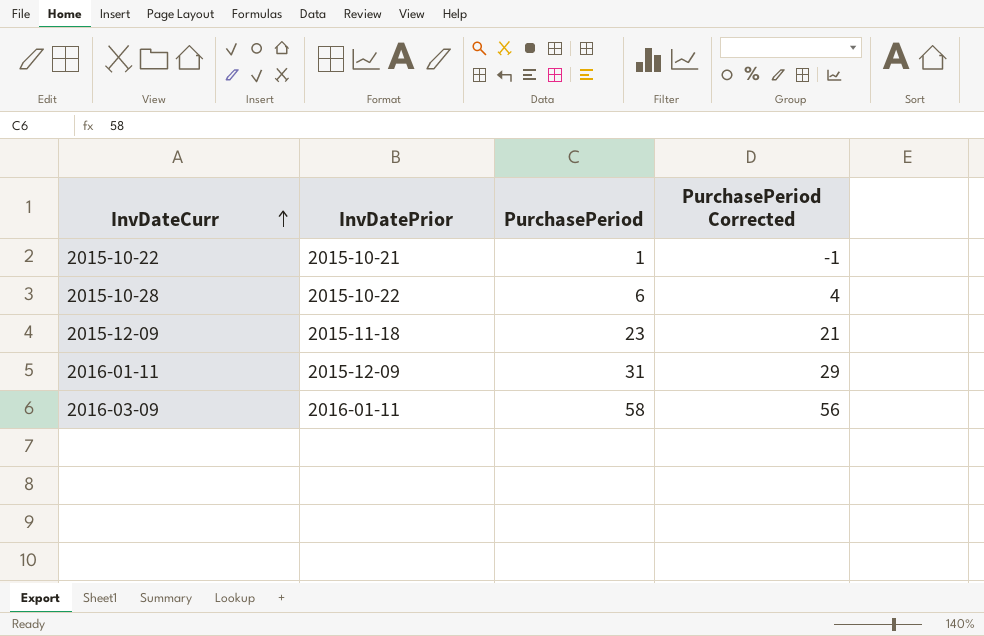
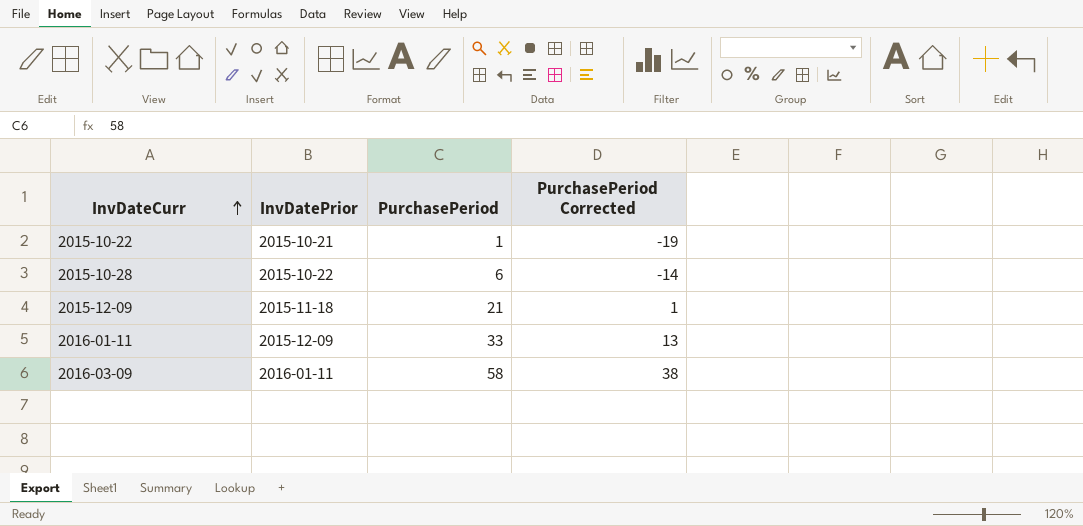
column PurchasePeriod Corrected | formula: [PurchasePeriod] - 2 -> [PurchasePeriod] - 20
2015-12-09 | PurchasePeriod: 23 -> 21
2016-01-11 | PurchasePeriod: 31 -> 33

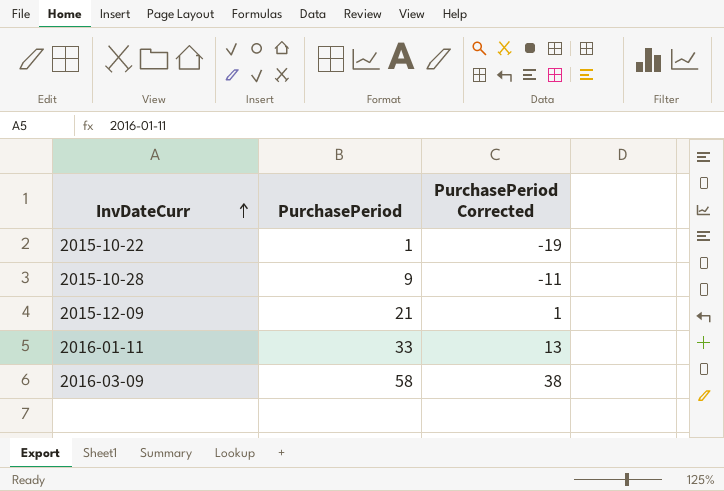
column InvDatePrior | position: 2 -> none
2015-10-28 | PurchasePeriod: 6 -> 9
2015-10-28 | PurchasePeriod Corrected: -14 -> -11

